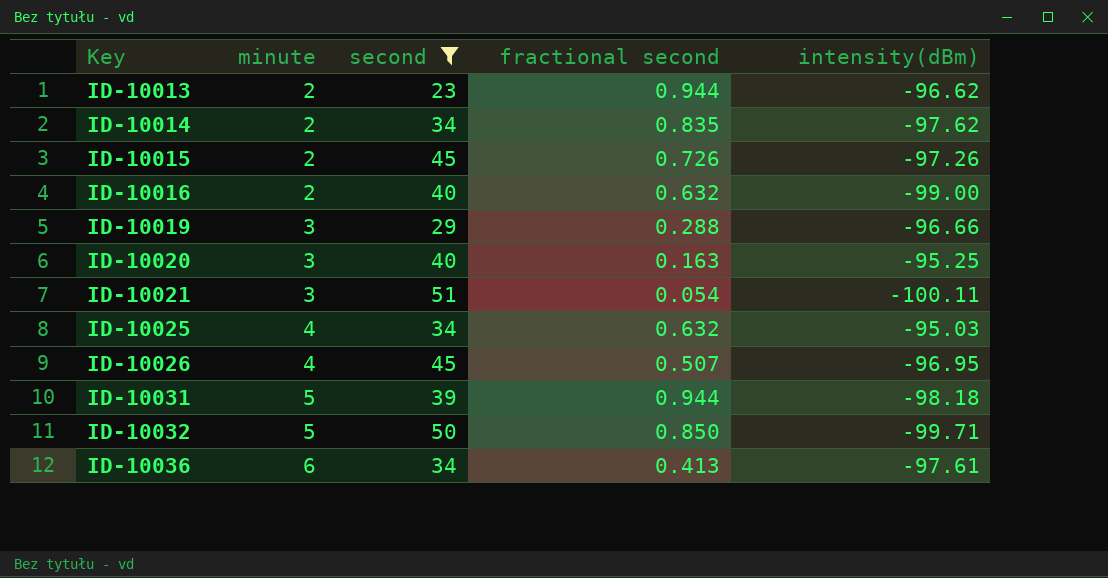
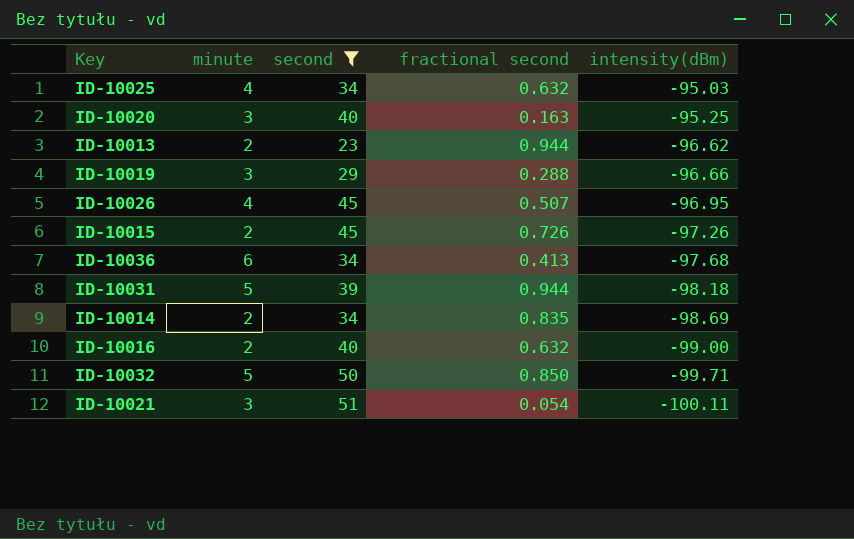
row order: Key ascending -> intensity(dBm) descending
ID-10036 | intensity(dBm): -97.61 -> -97.68
ID-10014 | intensity(dBm): -97.62 -> -98.69

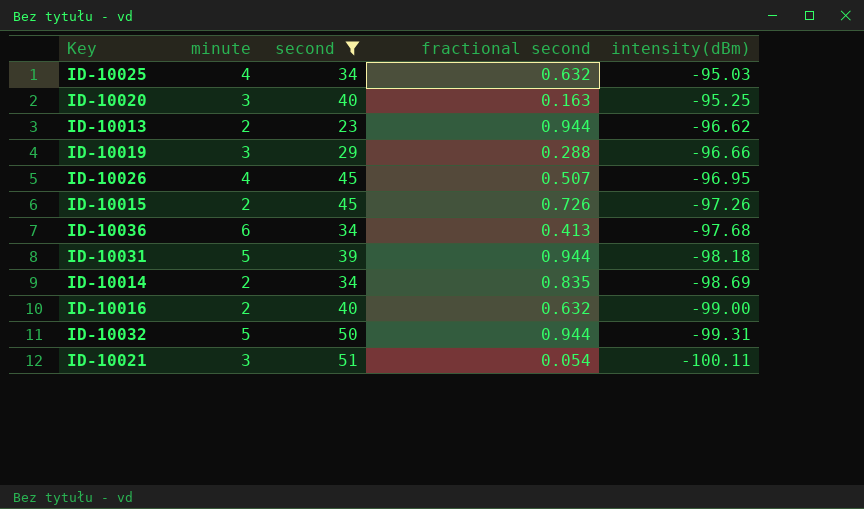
ID-10032 | fractional second: 0.850 -> 0.944
ID-10032 | intensity(dBm): -99.71 -> -99.31

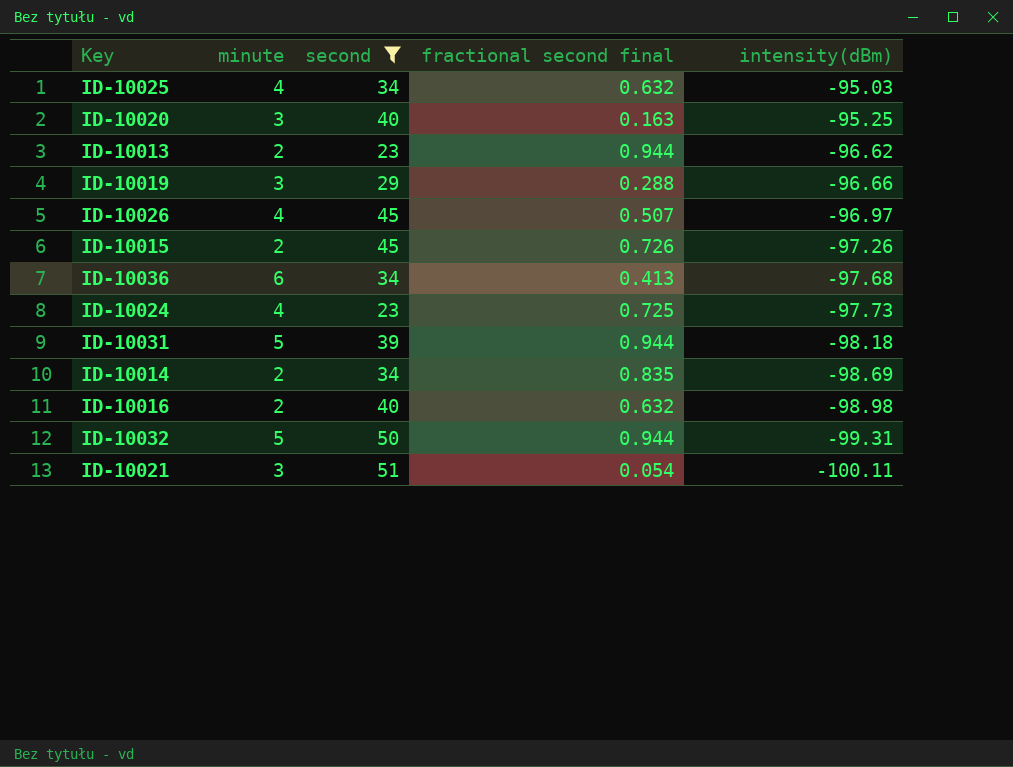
column name: fractional second -> fractional second final
ID-10026 | intensity(dBm): -96.95 -> -96.97
row ID-10024: none -> 4 | 23 | 0.725 | -97.73
ID-10016 | intensity(dBm): -99.00 -> -98.98

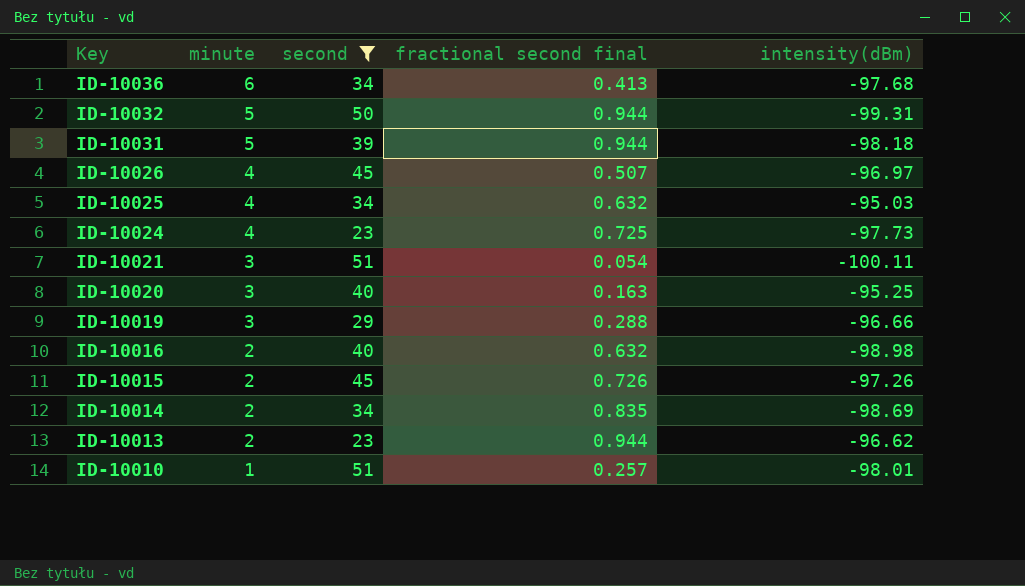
row order: intensity(dBm) descending -> Key descending
row ID-10010: none -> 1 | 51 | 0.257 | -98.01

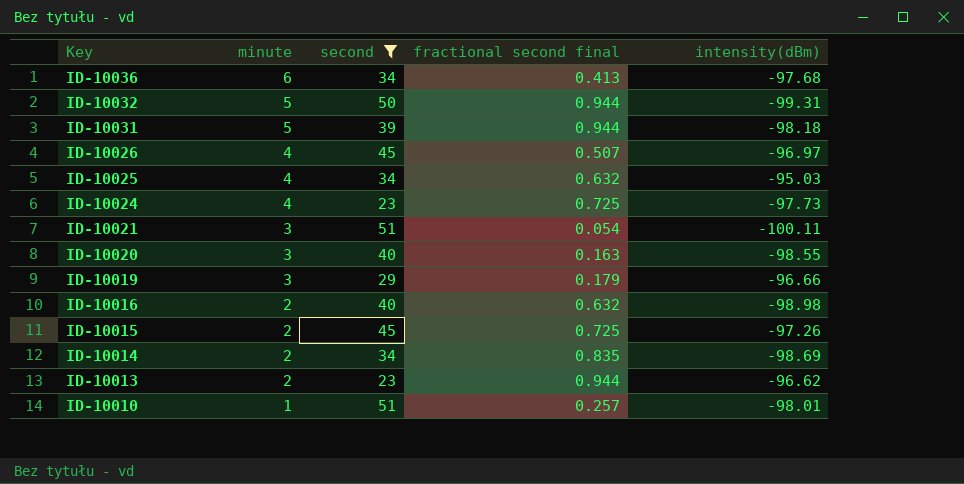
ID-10020 | intensity(dBm): -95.25 -> -98.55
ID-10019 | fractional second final: 0.288 -> 0.179
ID-10015 | fractional second final: 0.726 -> 0.725

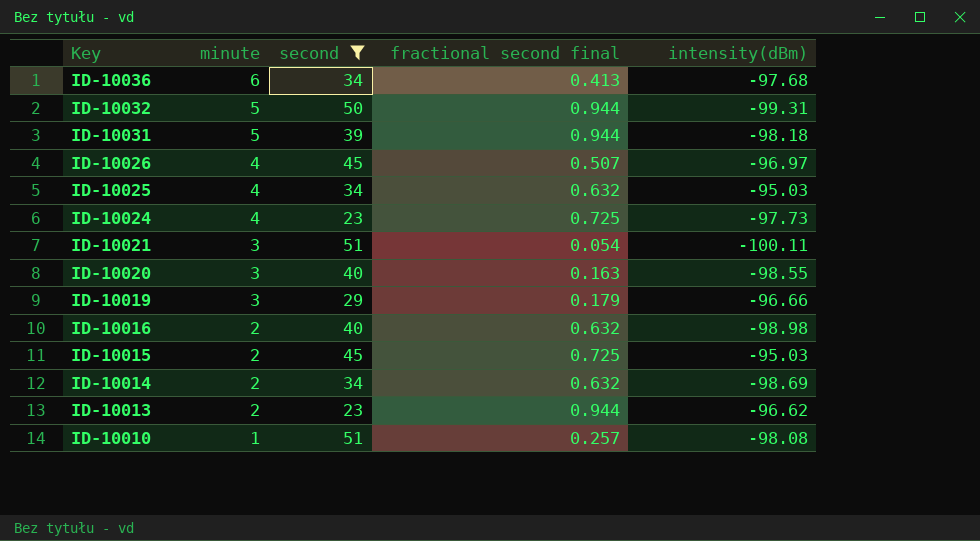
ID-10015 | intensity(dBm): -97.26 -> -95.03
ID-10014 | fractional second final: 0.835 -> 0.632
ID-10010 | intensity(dBm): -98.01 -> -98.08

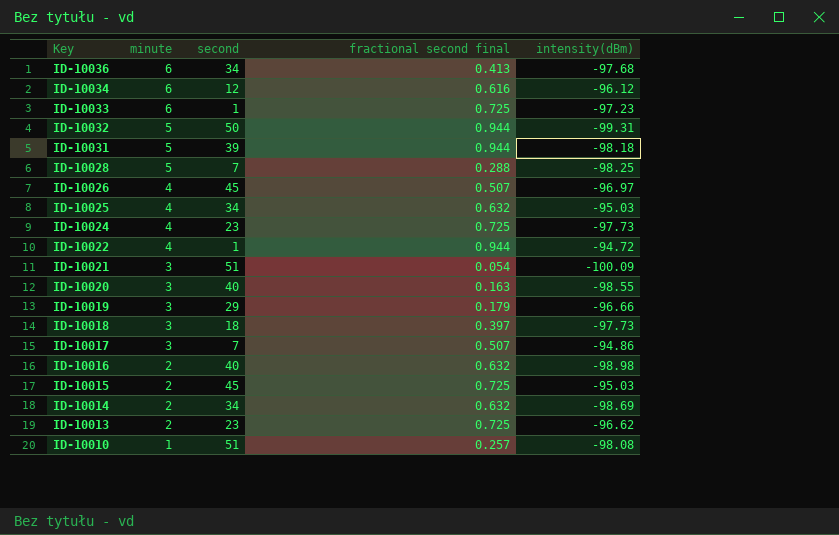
filter: second >= 23 -> none
ID-10021 | intensity(dBm): -100.11 -> -100.09
ID-10013 | fractional second final: 0.944 -> 0.725

